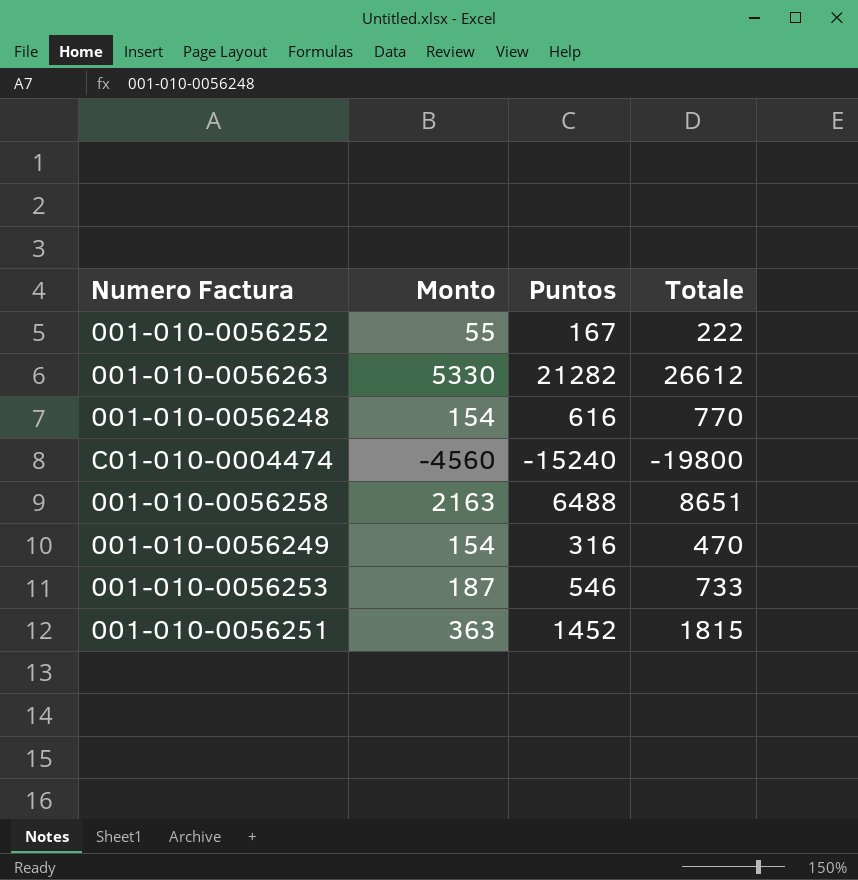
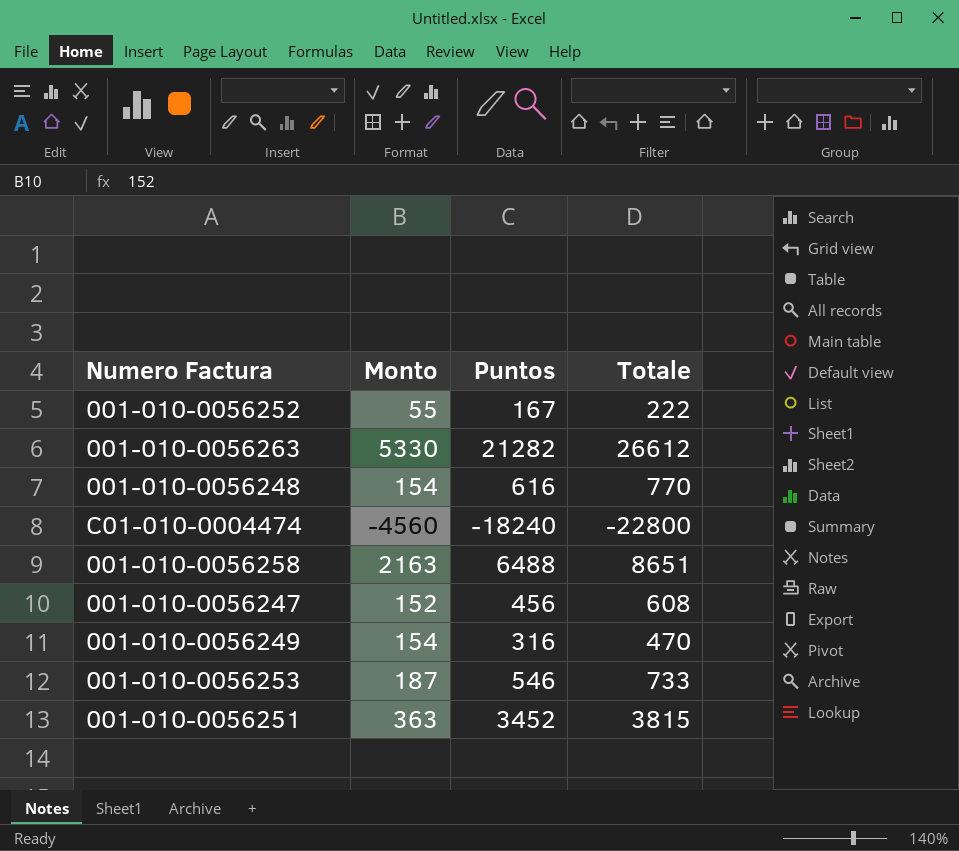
C01-010-0004474 | Puntos: -15240 -> -18240
C01-010-0004474 | Totale: -19800 -> -22800
row 001-010-0056247: none -> 152 | 456 | 608
001-010-0056251 | Puntos: 1452 -> 3452
001-010-0056251 | Totale: 1815 -> 3815

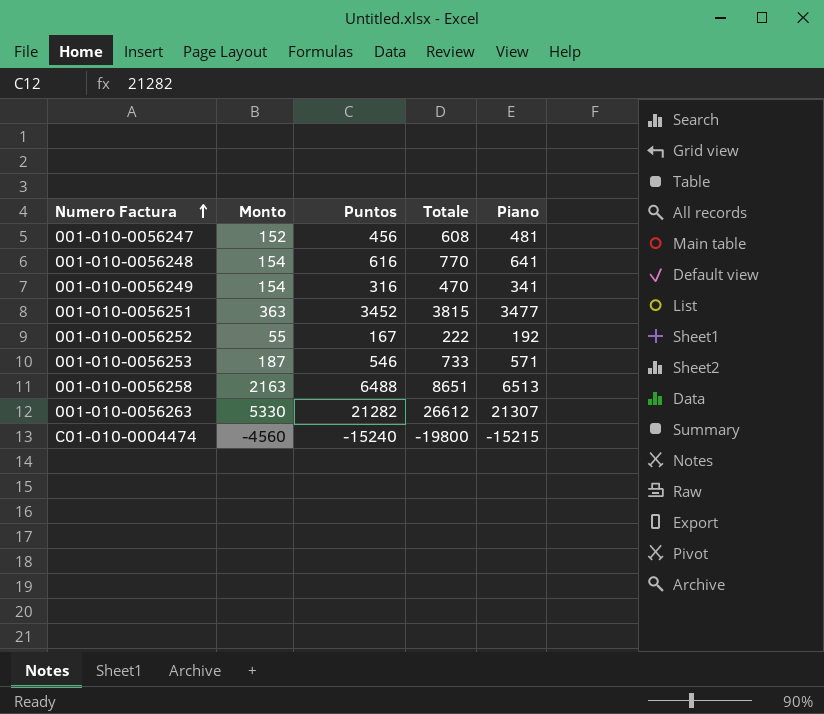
row order: none -> Numero Factura ascending
column Piano | formula: none -> [Puntos] + 25
C01-010-0004474 | Puntos: -18240 -> -15240
C01-010-0004474 | Totale: -22800 -> -19800

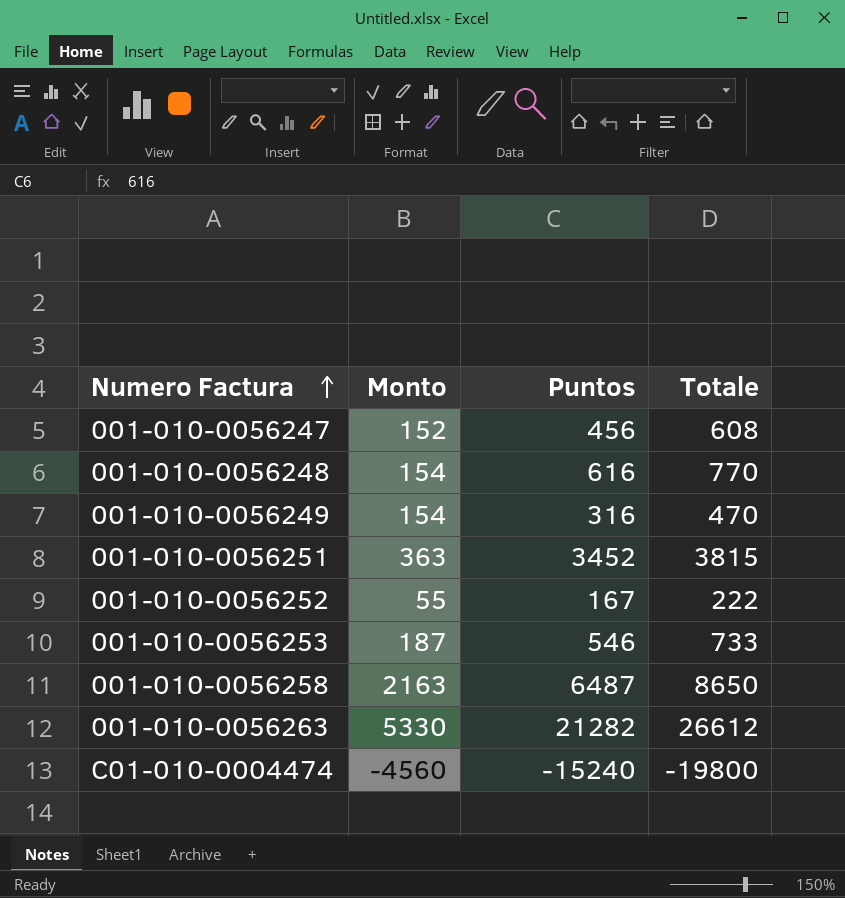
column Piano | formula: [Puntos] + 25 -> none
001-010-0056258 | Puntos: 6488 -> 6487
001-010-0056258 | Totale: 8651 -> 8650

